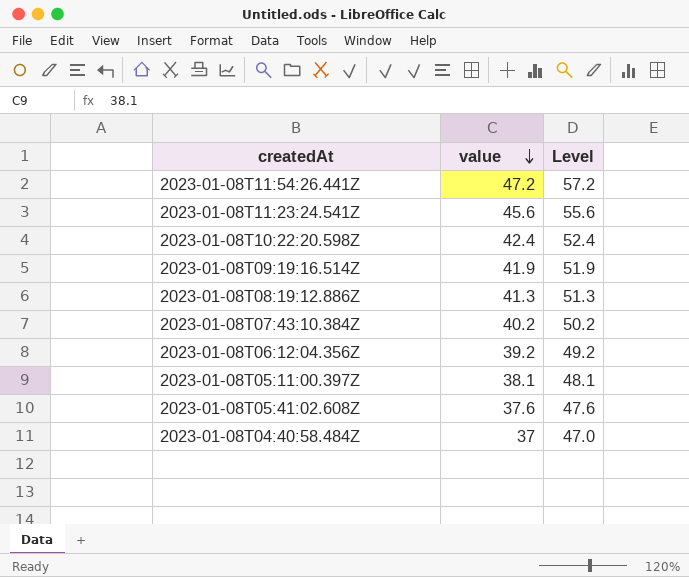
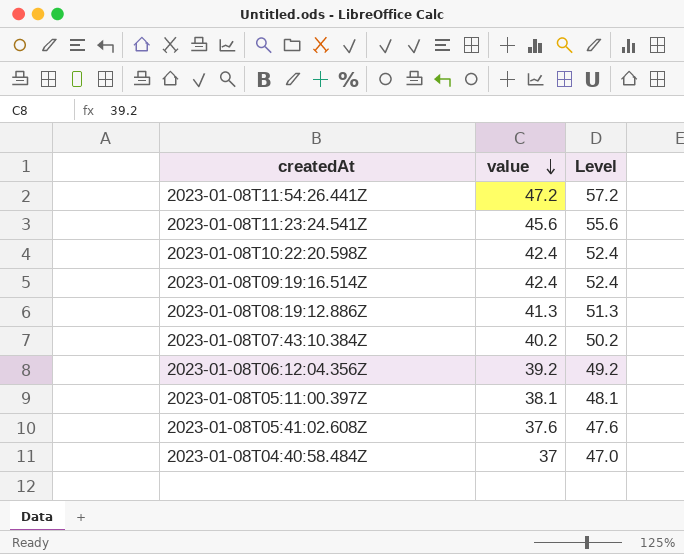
2023-01-08T09:19:16.514Z | value: 41.9 -> 42.4
2023-01-08T09:19:16.514Z | Level: 51.9 -> 52.4

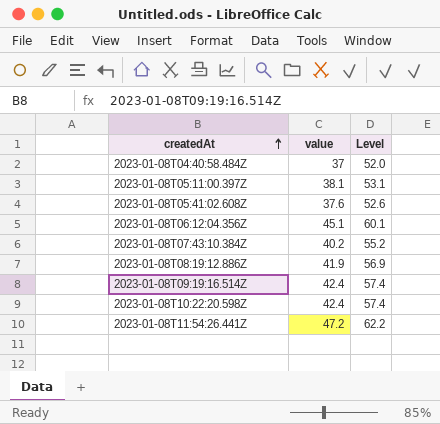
row order: value descending -> createdAt ascending
column Level | formula: [value] + 10 -> [value] + 15
row 2023-01-08T11:23:24.541Z: 45.6 | 55.6 -> none
2023-01-08T06:12:04.356Z | value: 39.2 -> 45.1
2023-01-08T08:19:12.886Z | value: 41.3 -> 41.9

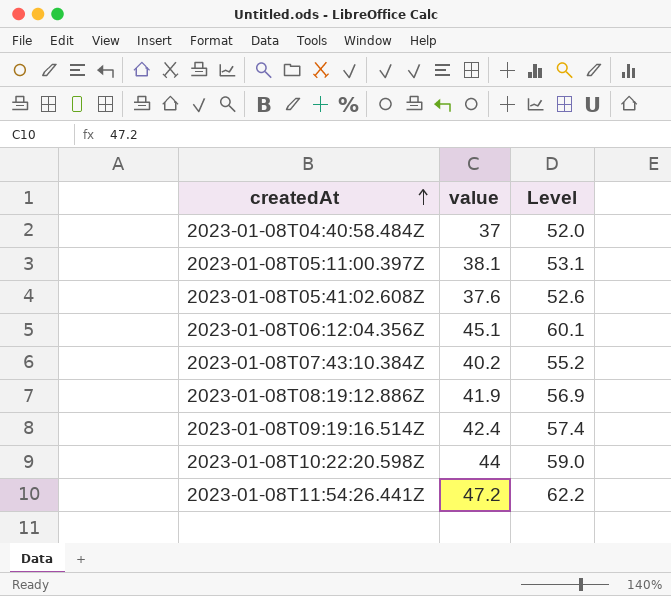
2023-01-08T10:22:20.598Z | value: 42.4 -> 44
2023-01-08T10:22:20.598Z | Level: 57.4 -> 59.0

